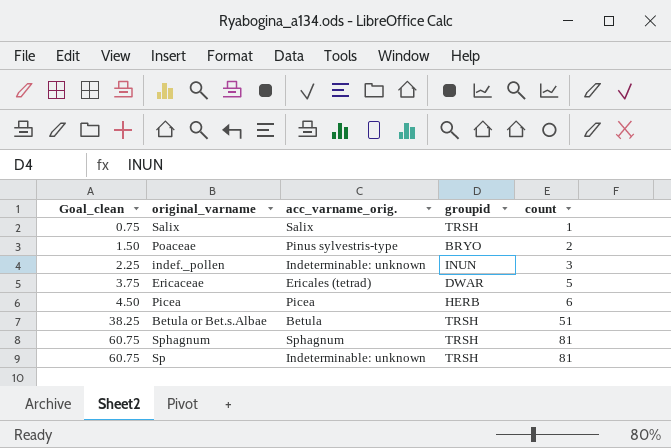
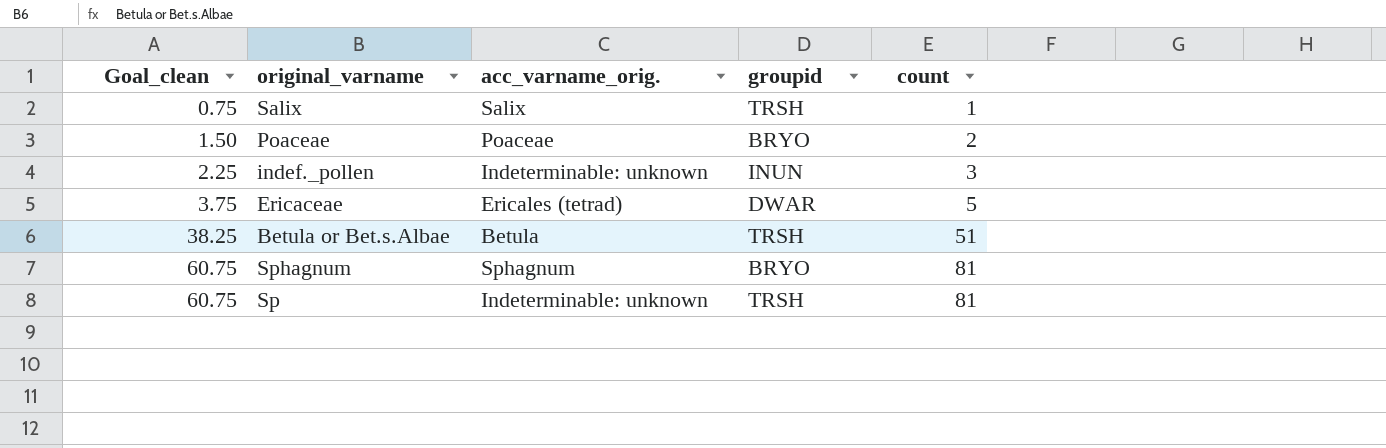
row Picea: 4.50 | Picea | HERB | 6 -> none
Poaceae | acc_varname_orig.: Pinus sylvestris-type -> Poaceae
Sphagnum | groupid: TRSH -> BRYO

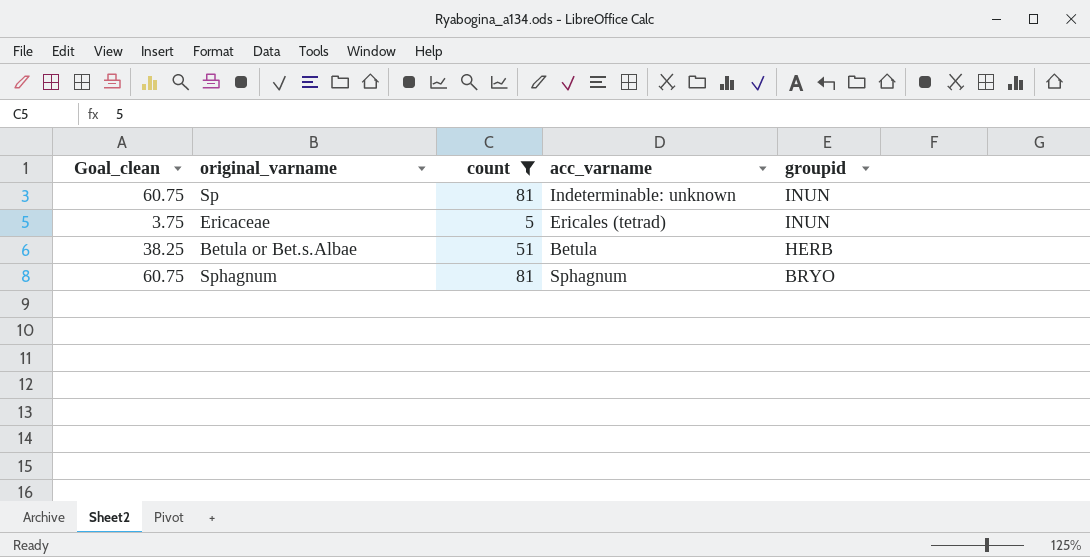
filter: none -> count >= 5
row order: Goal_clean ascending -> groupid descending
column count | position: 5 -> 3
column name: acc_varname_orig. -> acc_varname
Sp | groupid: TRSH -> INUN
Ericaceae | groupid: DWAR -> INUN
Betula or Bet.s.Albae | groupid: TRSH -> HERB

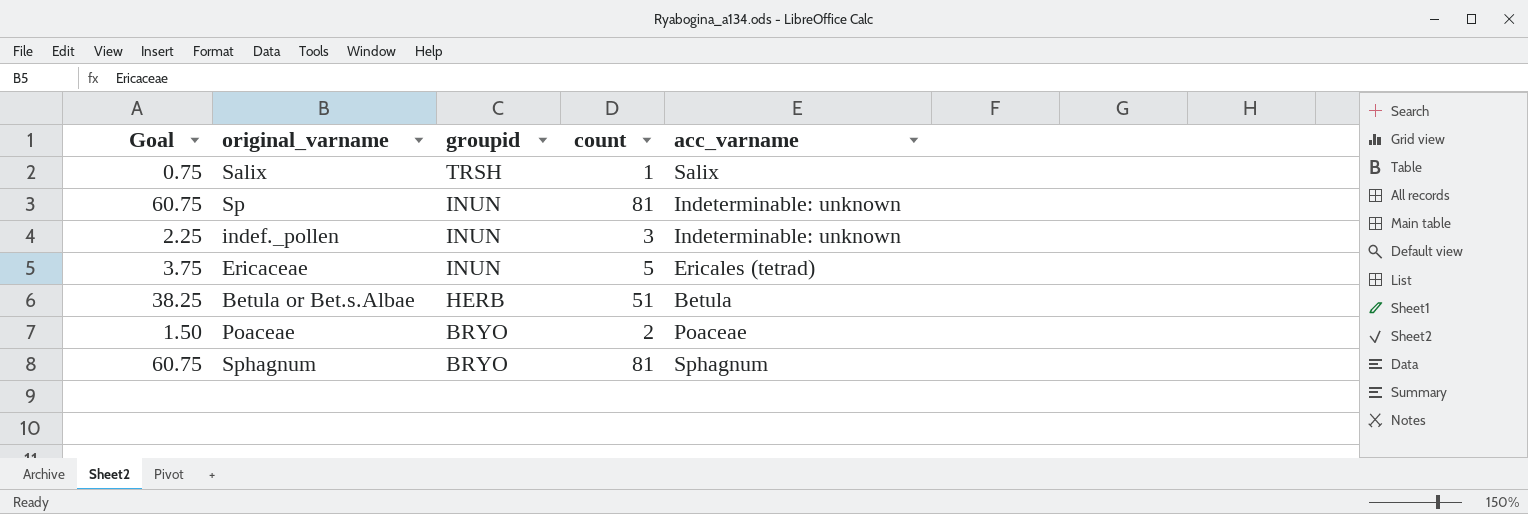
filter: count >= 5 -> none
column name: Goal_clean -> Goal
column groupid | position: 5 -> 3

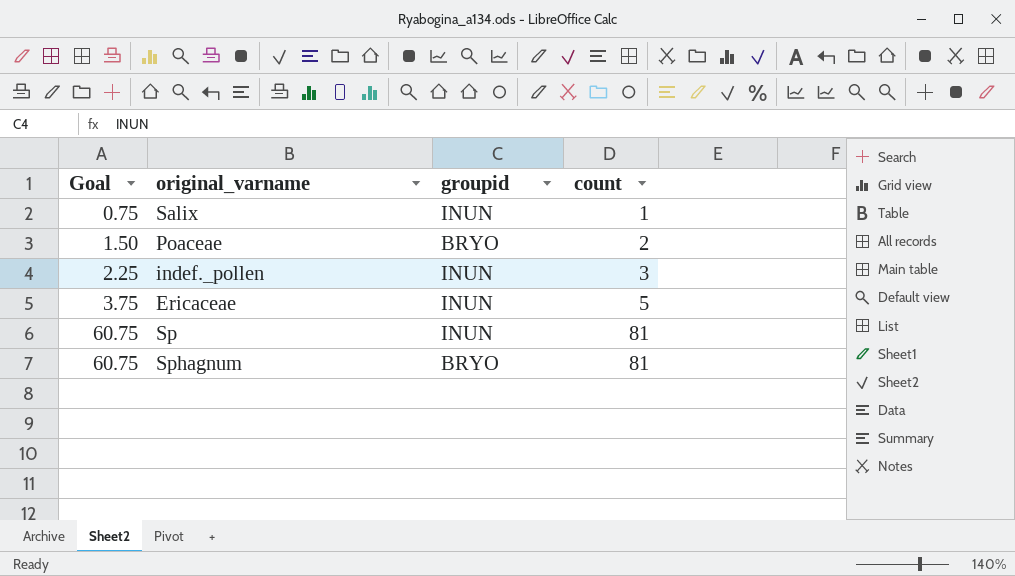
row order: groupid descending -> Goal ascending
column acc_varname | position: 5 -> none
row Betula or Bet.s.Albae: 38.25 | HERB | 51 | Betula -> none
Salix | groupid: TRSH -> INUN

